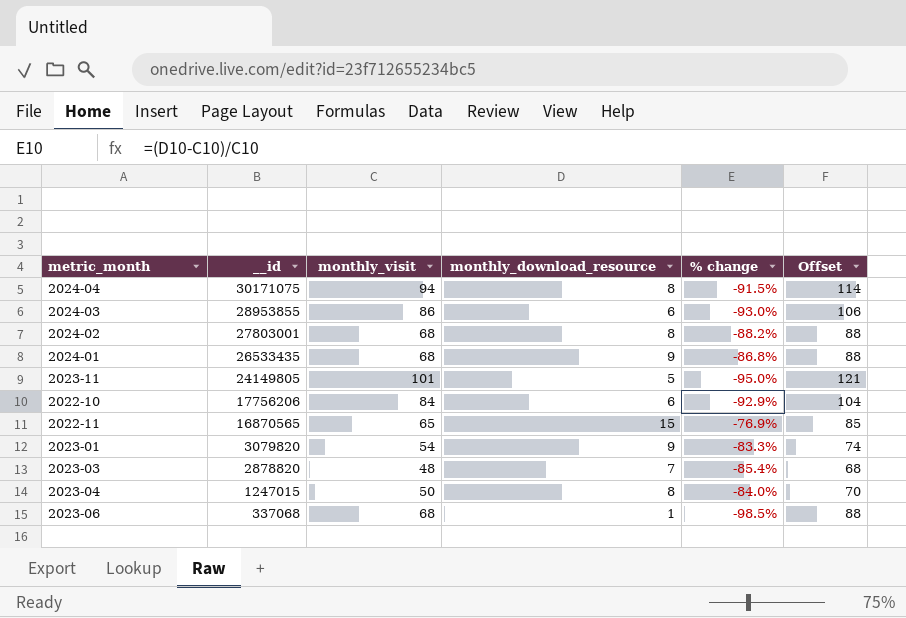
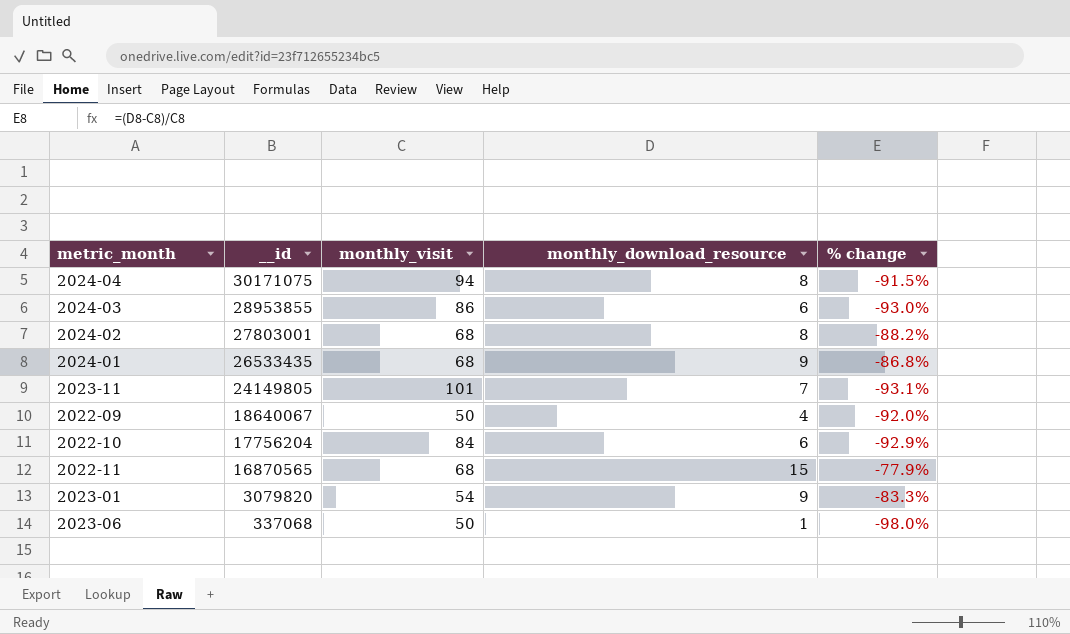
column Offset | formula: [monthly_visit] + 20 -> none
row 2023-03: 2878820 | 48 | 7 | -85.4% | 68 -> none
row 2023-04: 1247015 | 50 | 8 | -84.0% | 70 -> none
2023-11 | monthly_download_resource: 5 -> 7
2023-11 | % change: -95.0% -> -93.1%
row 2022-09: none -> 18640067 | 50 | 4 | -92.0%
2022-10 | __id: 17756206 -> 17756204
2022-11 | monthly_visit: 65 -> 68
2022-11 | % change: -76.9% -> -77.9%
2023-06 | monthly_visit: 68 -> 50
2023-06 | % change: -98.5% -> -98.0%

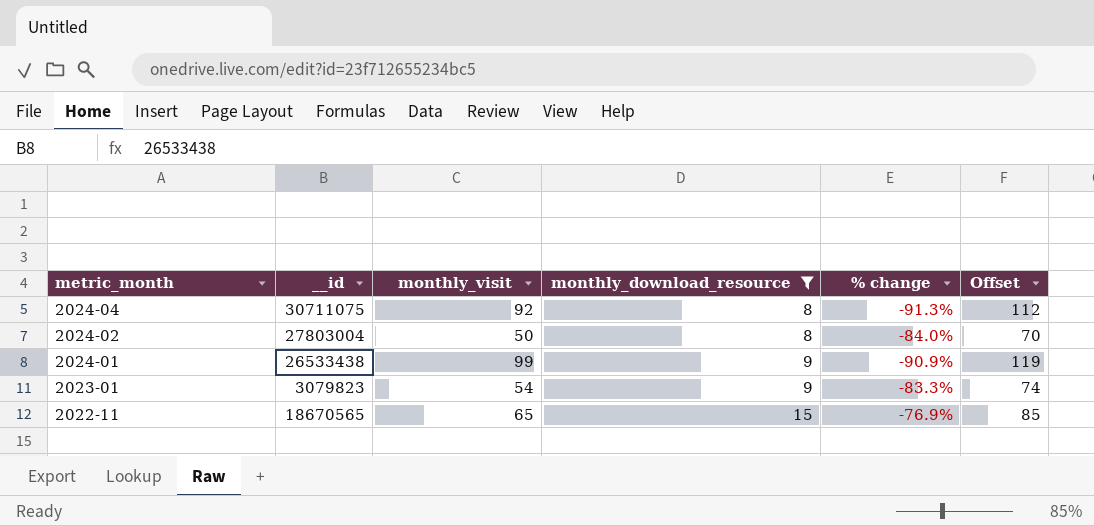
filter: none -> monthly_download_resource >= 8
row order: __id descending -> metric_month descending
column Offset | formula: none -> [monthly_visit] + 20
2024-04 | __id: 30171075 -> 30711075
2024-04 | monthly_visit: 94 -> 92
2024-04 | % change: -91.5% -> -91.3%
2024-02 | __id: 27803001 -> 27803004
2024-02 | monthly_visit: 68 -> 50
2024-02 | % change: -88.2% -> -84.0%
2024-01 | __id: 26533435 -> 26533438
2024-01 | monthly_visit: 68 -> 99
2024-01 | % change: -86.8% -> -90.9%
2023-01 | __id: 3079820 -> 3079823
2022-11 | __id: 16870565 -> 18670565
2022-11 | monthly_visit: 68 -> 65
2022-11 | % change: -77.9% -> -76.9%

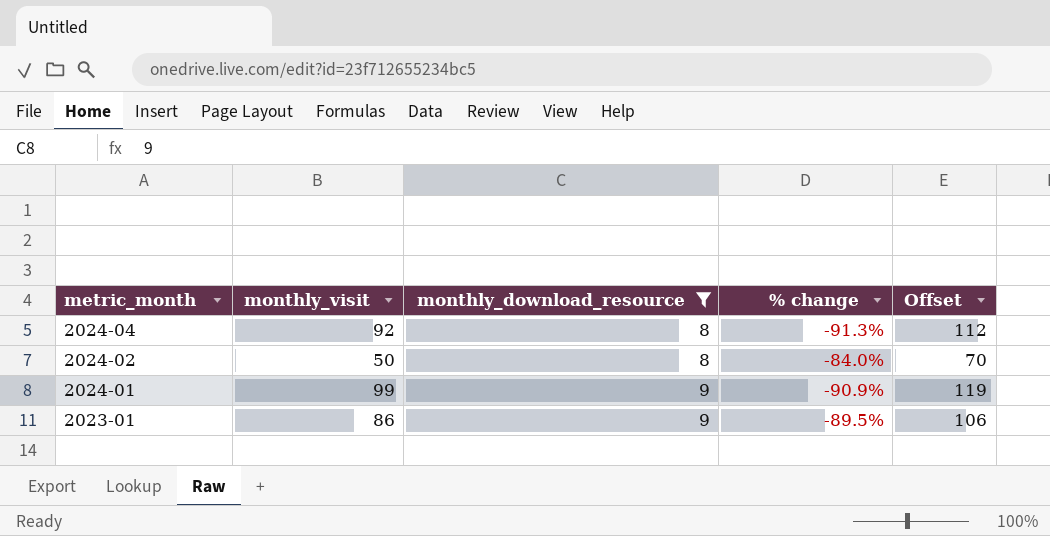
column __id | position: 2 -> none
row 2022-11: 18670565 | 65 | 15 | -76.9% | 85 -> none
2023-01 | monthly_visit: 54 -> 86
2023-01 | % change: -83.3% -> -89.5%
2023-01 | Offset: 74 -> 106

